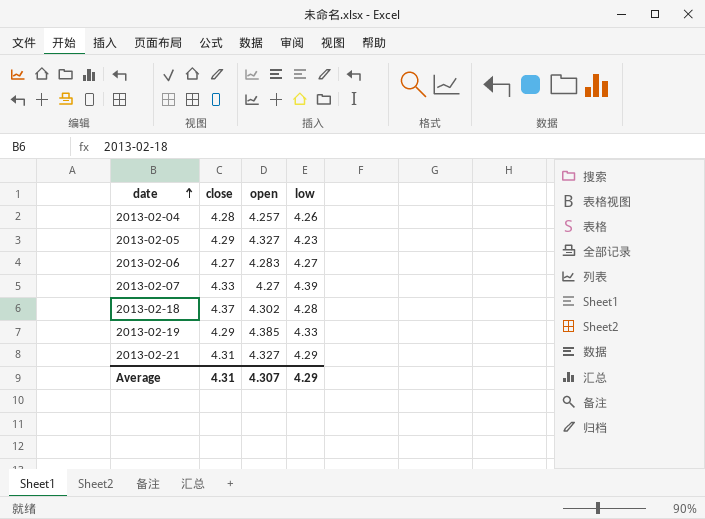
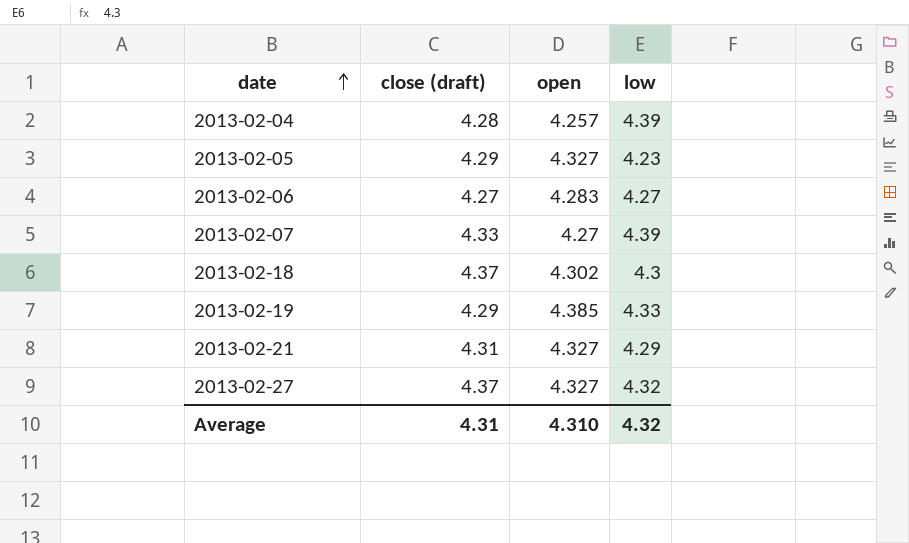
column name: close -> close (draft)
2013-02-04 | low: 4.26 -> 4.39
2013-02-18 | low: 4.28 -> 4.3
row 2013-02-27: none -> 4.37 | 4.327 | 4.32
Average | open: 4.307 -> 4.310
Average | low: 4.29 -> 4.32

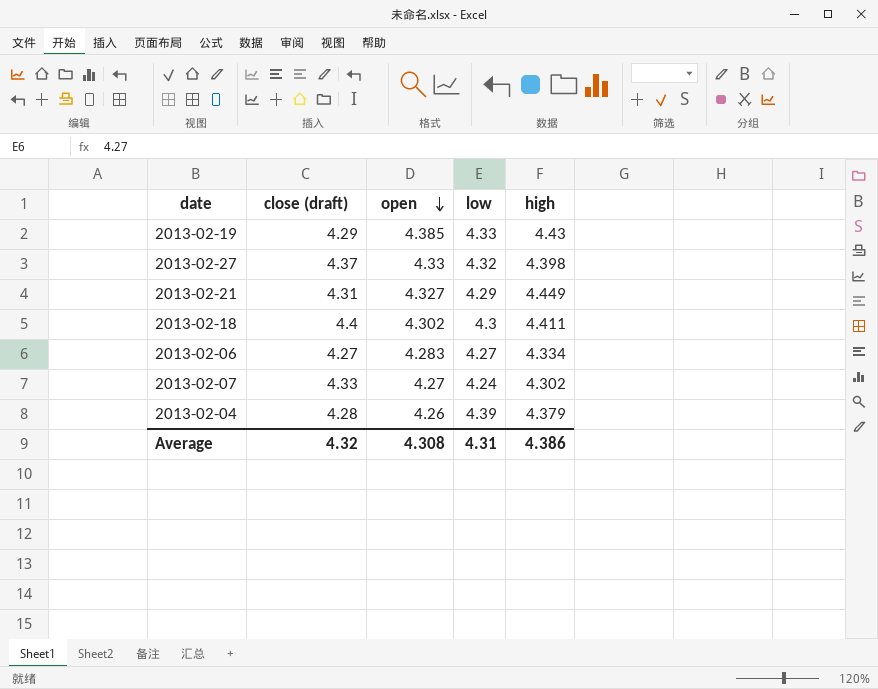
row order: date ascending -> open descending
column high | position: none -> 5
row 2013-02-05: 4.29 | 4.327 | 4.23 -> none
2013-02-27 | open: 4.327 -> 4.33
2013-02-18 | close (draft): 4.37 -> 4.4
2013-02-07 | low: 4.39 -> 4.24
2013-02-04 | open: 4.257 -> 4.26
Average | close (draft): 4.31 -> 4.32
Average | open: 4.310 -> 4.308
Average | low: 4.32 -> 4.31

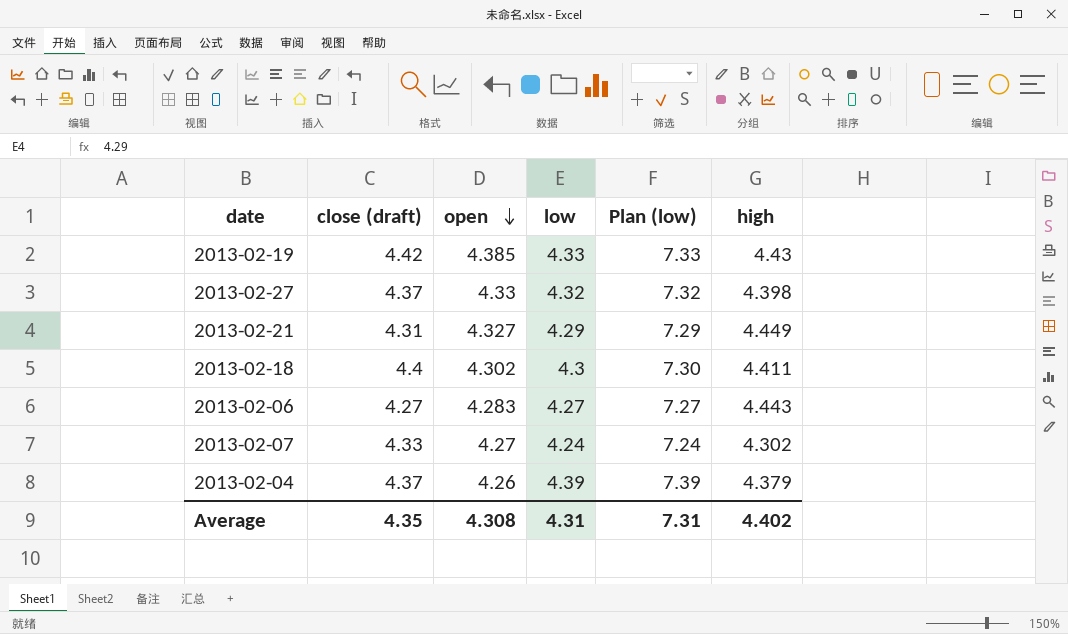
column Plan (low) | formula: none -> [low] + 3
2013-02-19 | close (draft): 4.29 -> 4.42
2013-02-06 | high: 4.334 -> 4.443
2013-02-04 | close (draft): 4.28 -> 4.37
Average | close (draft): 4.32 -> 4.35
Average | high: 4.386 -> 4.402

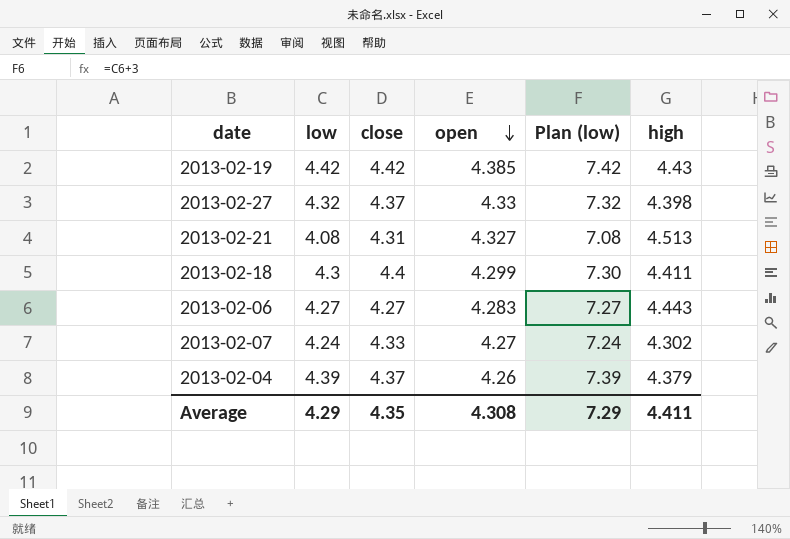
column low | position: 4 -> 2
column name: close (draft) -> close
2013-02-19 | low: 4.33 -> 4.42
2013-02-19 | Plan (low): 7.33 -> 7.42
2013-02-21 | low: 4.29 -> 4.08
2013-02-21 | Plan (low): 7.29 -> 7.08
2013-02-21 | high: 4.449 -> 4.513
2013-02-18 | open: 4.302 -> 4.299
Average | low: 4.31 -> 4.29
Average | Plan (low): 7.31 -> 7.29
Average | high: 4.402 -> 4.411

